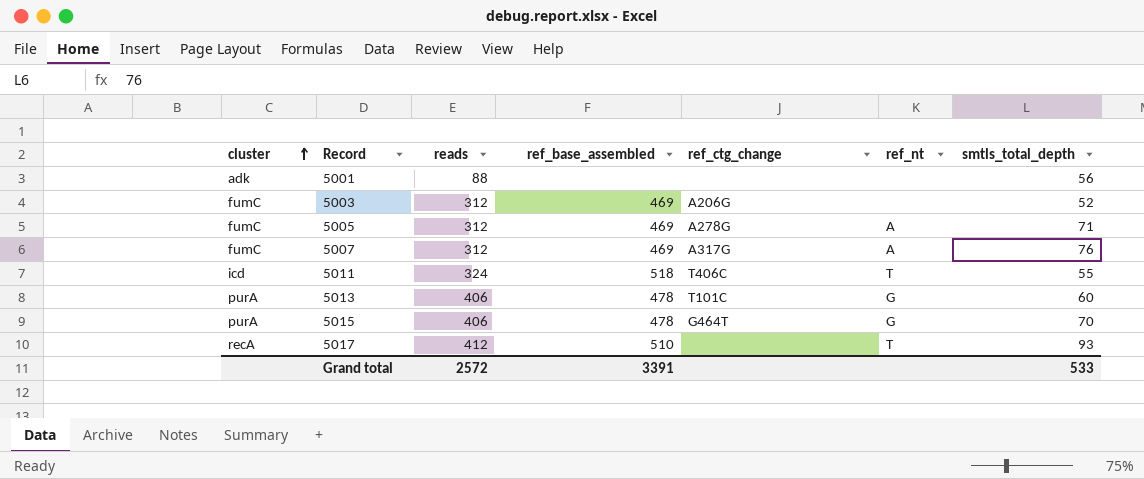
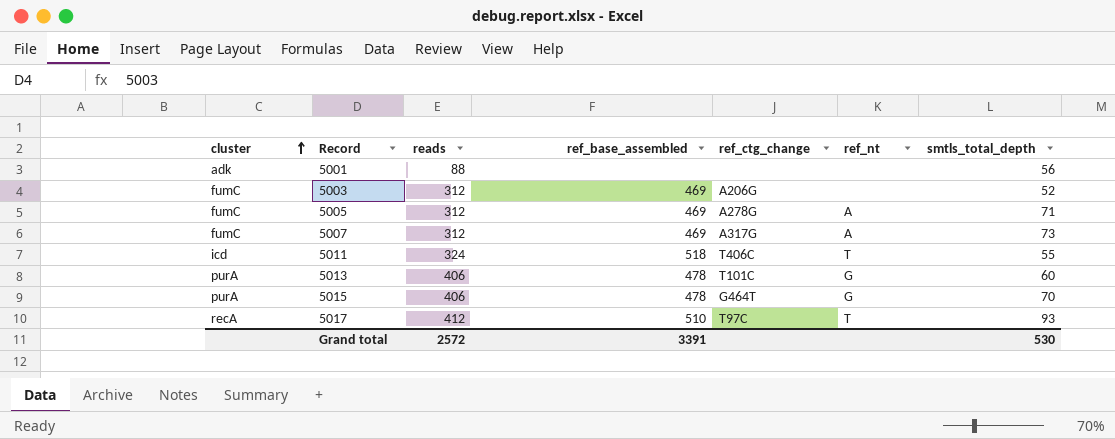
5007 | smtls_total_depth: 76 -> 73
5017 | ref_ctg_change: none -> T97C
Grand total | smtls_total_depth: 533 -> 530

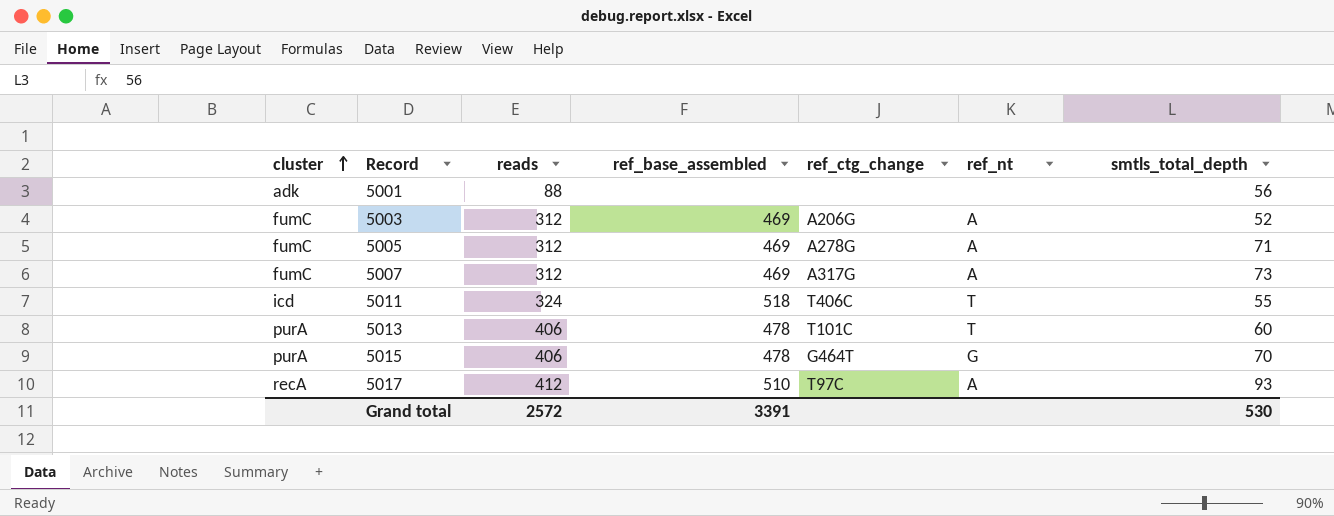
5003 | ref_nt: none -> A
5013 | ref_nt: G -> T
5017 | ref_nt: T -> A

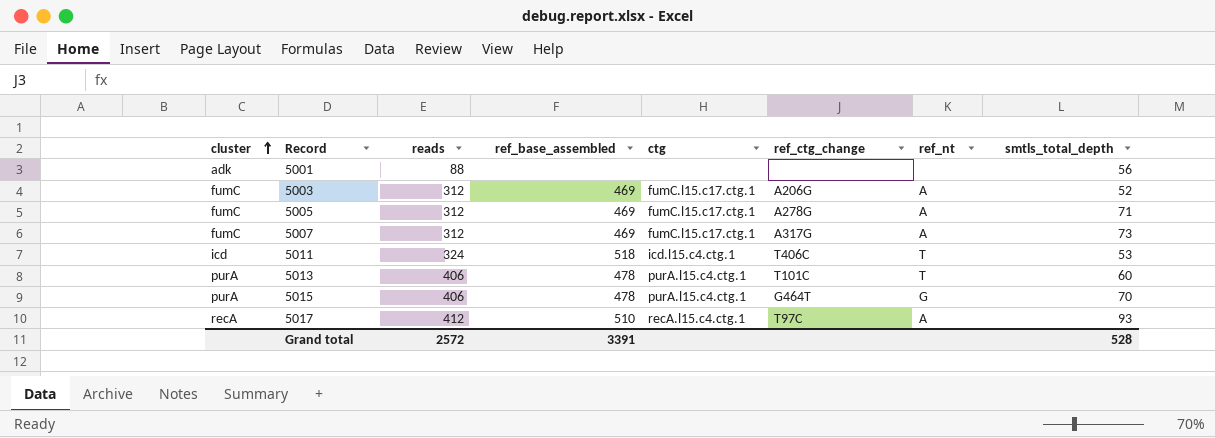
column ctg | position: none -> 5
5011 | smtls_total_depth: 55 -> 53
Grand total | smtls_total_depth: 530 -> 528

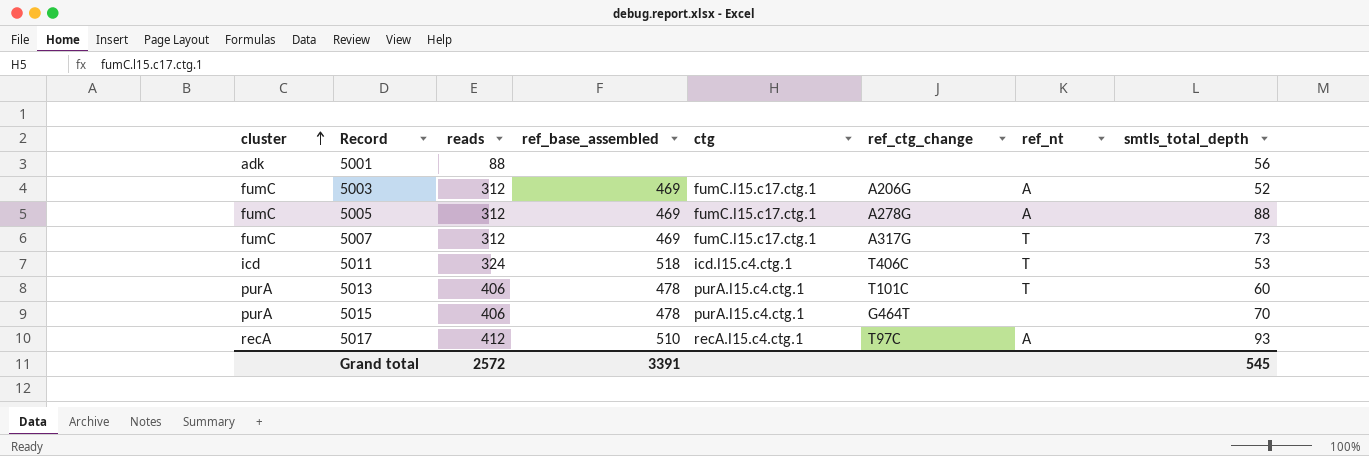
5005 | smtls_total_depth: 71 -> 88
5007 | ref_nt: A -> T
5015 | ref_nt: G -> none
Grand total | smtls_total_depth: 528 -> 545

